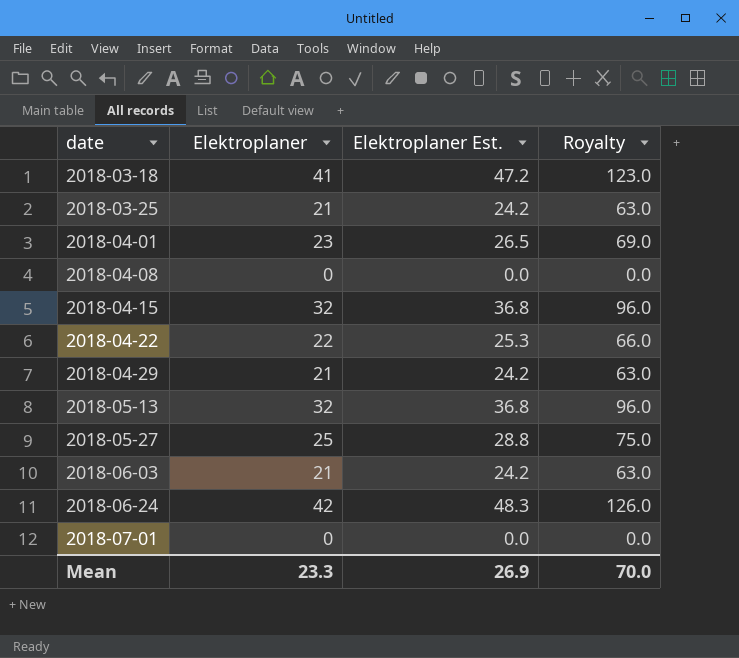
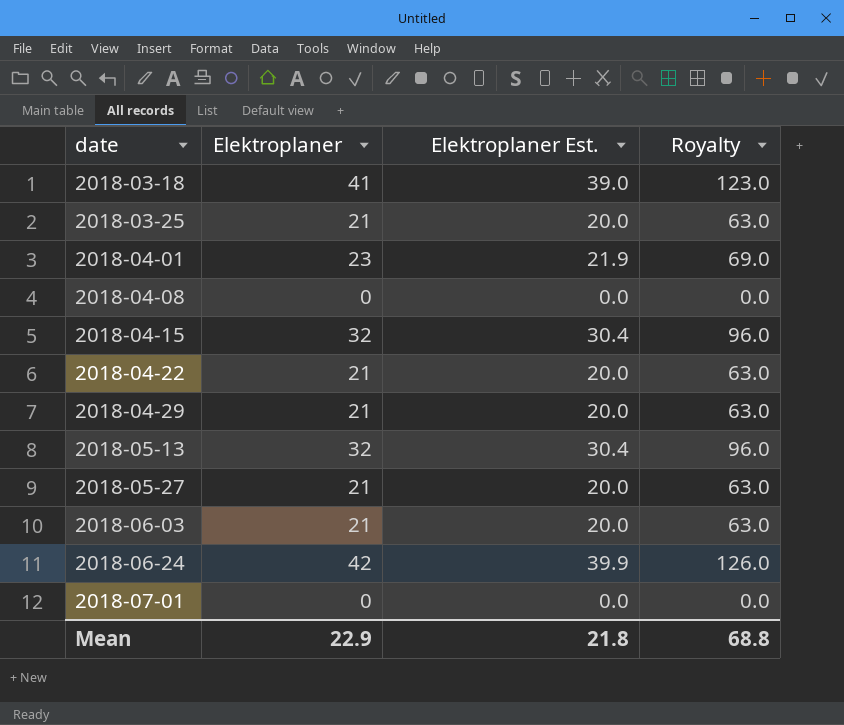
column Elektroplaner Est. | formula: [Elektroplaner] * 1.15 -> [Elektroplaner] * 0.95
2018-04-22 | Elektroplaner: 22 -> 21
2018-04-22 | Royalty: 66.0 -> 63.0
2018-05-27 | Elektroplaner: 25 -> 21
2018-05-27 | Royalty: 75.0 -> 63.0
Mean | Elektroplaner: 23.3 -> 22.9
Mean | Elektroplaner Est.: 26.9 -> 21.8
Mean | Royalty: 70.0 -> 68.8

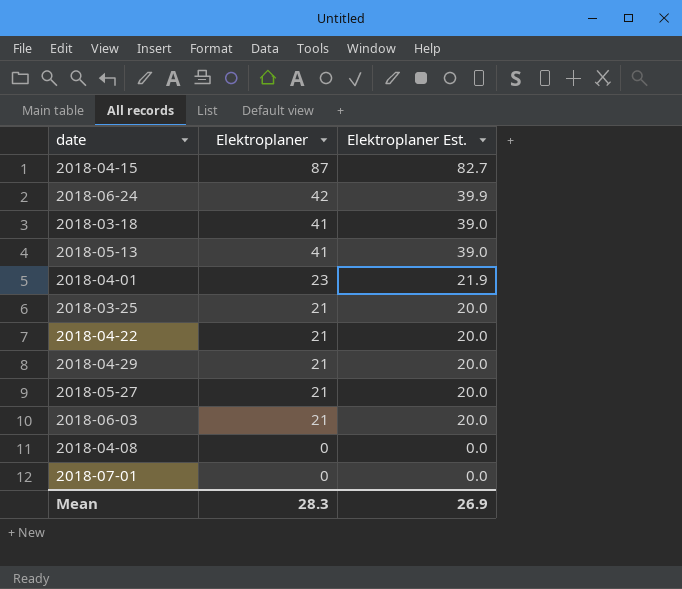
row order: date ascending -> Elektroplaner descending
column Royalty | formula: [Elektroplaner] * 3 -> none
2018-04-15 | Elektroplaner: 32 -> 87
2018-04-15 | Elektroplaner Est.: 30.4 -> 82.7
2018-05-13 | Elektroplaner: 32 -> 41
2018-05-13 | Elektroplaner Est.: 30.4 -> 39.0
Mean | Elektroplaner: 22.9 -> 28.3
Mean | Elektroplaner Est.: 21.8 -> 26.9

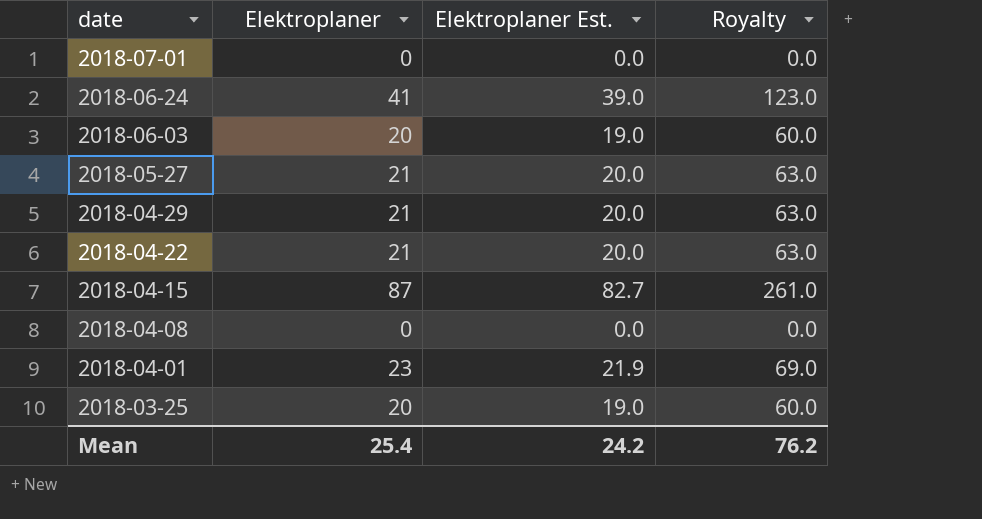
row order: Elektroplaner descending -> date descending
column Royalty | formula: none -> [Elektroplaner] * 3
row 2018-03-18: 41 | 39.0 -> none
row 2018-05-13: 41 | 39.0 -> none
2018-06-24 | Elektroplaner: 42 -> 41
2018-06-24 | Elektroplaner Est.: 39.9 -> 39.0
2018-06-03 | Elektroplaner: 21 -> 20
2018-06-03 | Elektroplaner Est.: 20.0 -> 19.0
2018-03-25 | Elektroplaner: 21 -> 20
2018-03-25 | Elektroplaner Est.: 20.0 -> 19.0
Mean | Elektroplaner: 28.3 -> 25.4
Mean | Elektroplaner Est.: 26.9 -> 24.2

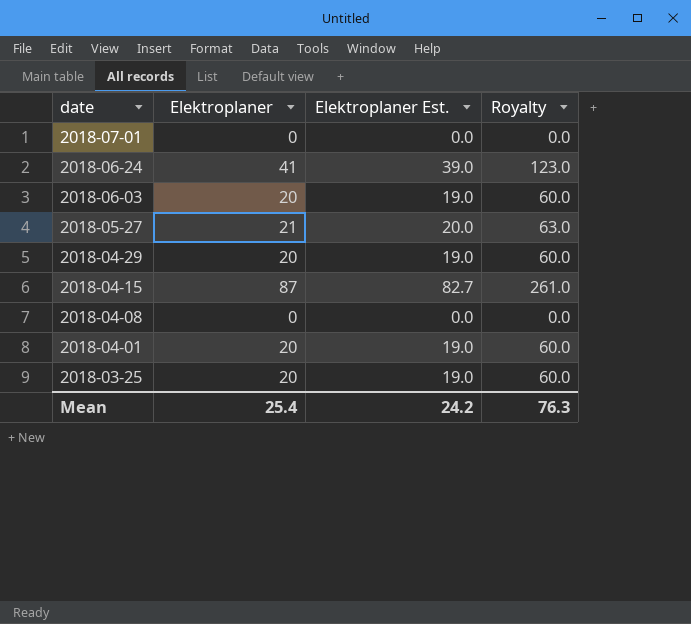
row 2018-04-22: 21 | 20.0 | 63.0 -> none
2018-04-29 | Elektroplaner: 21 -> 20
2018-04-29 | Elektroplaner Est.: 20.0 -> 19.0
2018-04-29 | Royalty: 63.0 -> 60.0
2018-04-01 | Elektroplaner: 23 -> 20
2018-04-01 | Elektroplaner Est.: 21.9 -> 19.0
2018-04-01 | Royalty: 69.0 -> 60.0
Mean | Royalty: 76.2 -> 76.3

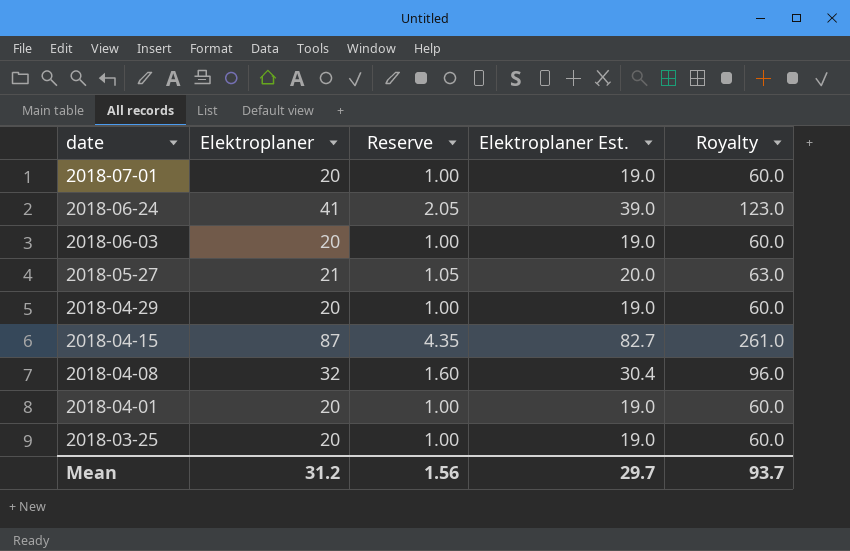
column Reserve | formula: none -> [Elektroplaner] * 0.05
2018-07-01 | Elektroplaner: 0 -> 20
2018-07-01 | Elektroplaner Est.: 0.0 -> 19.0
2018-07-01 | Royalty: 0.0 -> 60.0
2018-04-08 | Elektroplaner: 0 -> 32
2018-04-08 | Elektroplaner Est.: 0.0 -> 30.4
2018-04-08 | Royalty: 0.0 -> 96.0
Mean | Elektroplaner: 25.4 -> 31.2
Mean | Elektroplaner Est.: 24.2 -> 29.7
Mean | Royalty: 76.3 -> 93.7

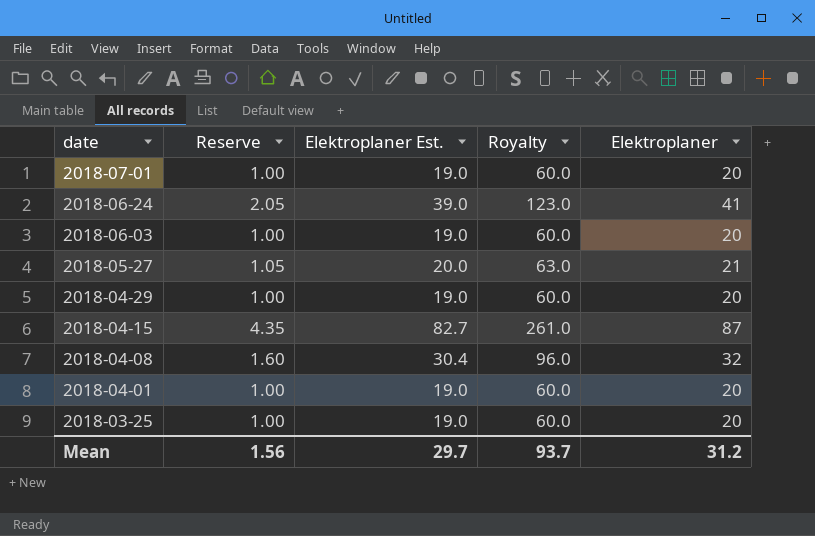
column Elektroplaner | position: 2 -> 5

